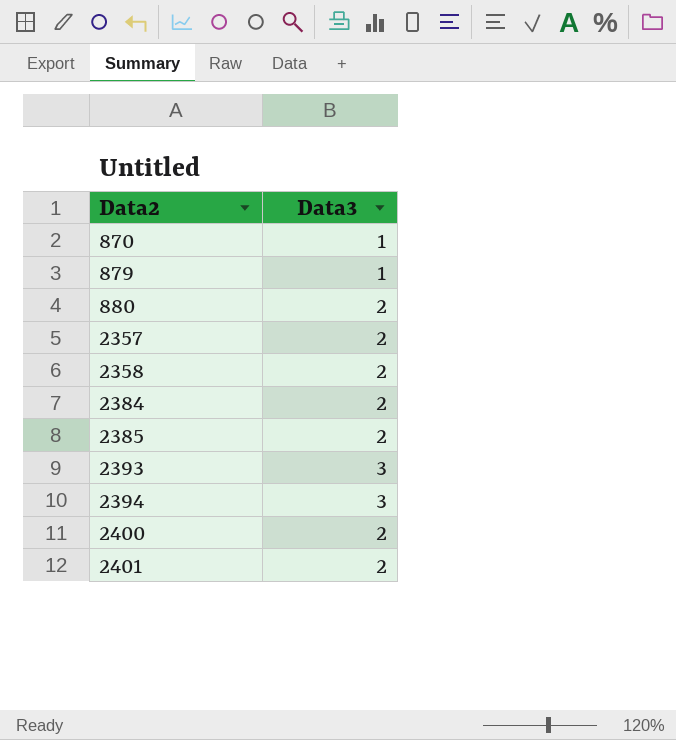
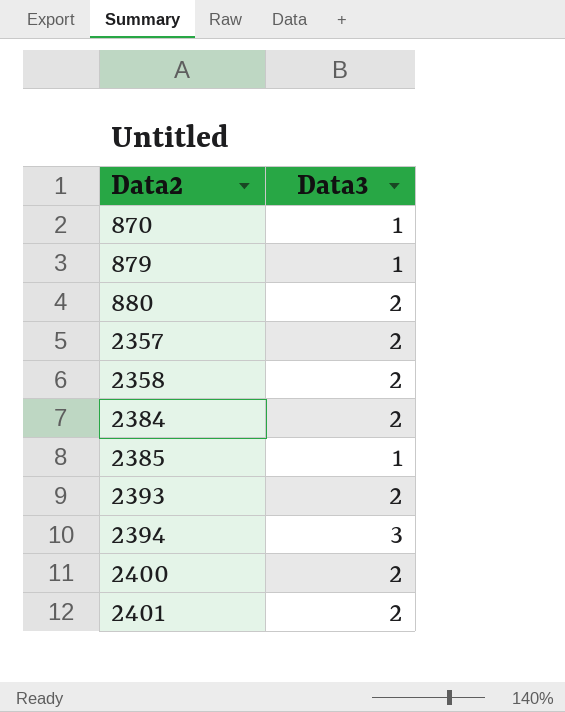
2385 | Data3: 2 -> 1
2393 | Data3: 3 -> 2

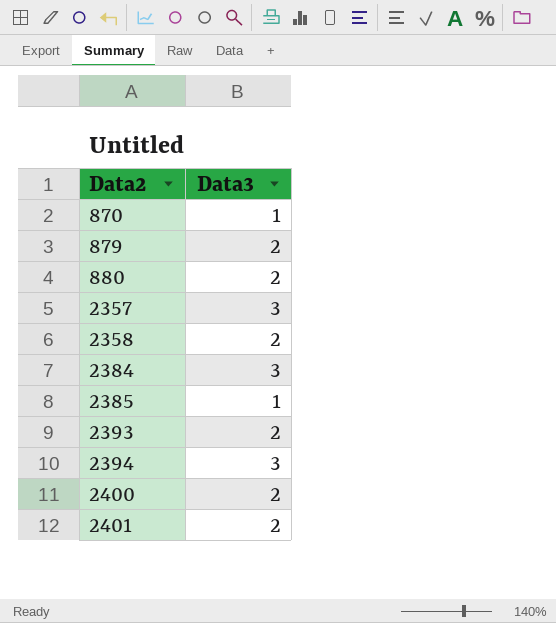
879 | Data3: 1 -> 2
2357 | Data3: 2 -> 3
2384 | Data3: 2 -> 3

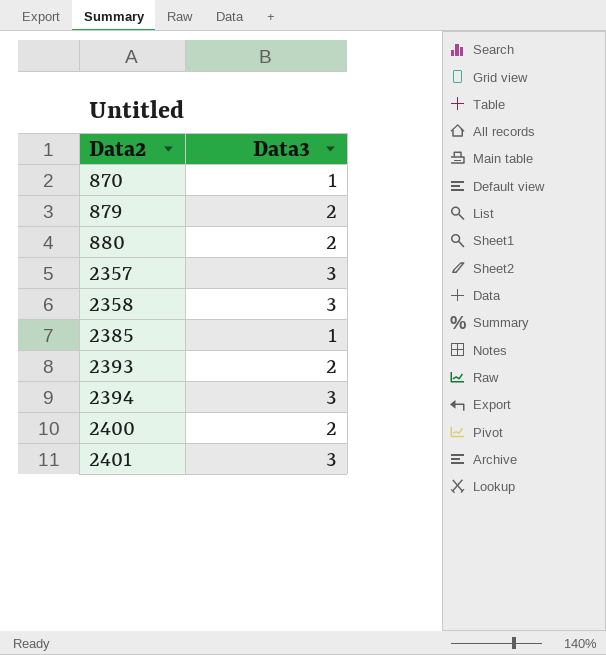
row 2384: 3 -> none
2358 | Data3: 2 -> 3
2401 | Data3: 2 -> 3

